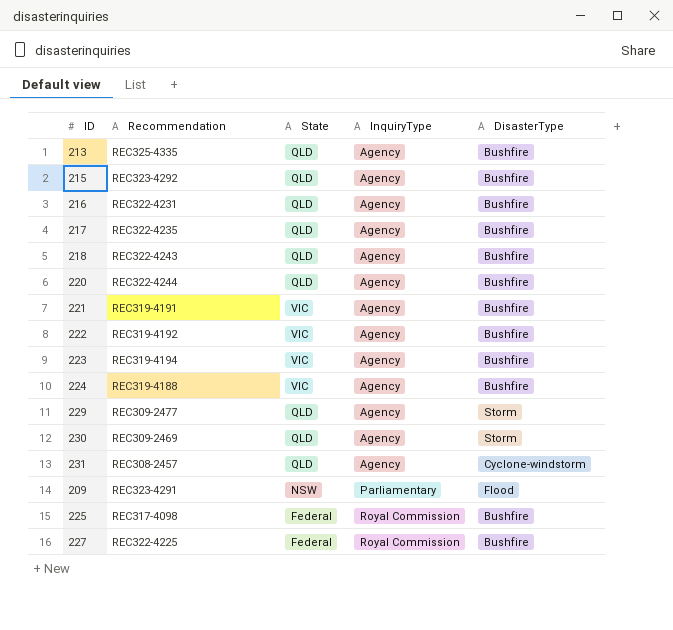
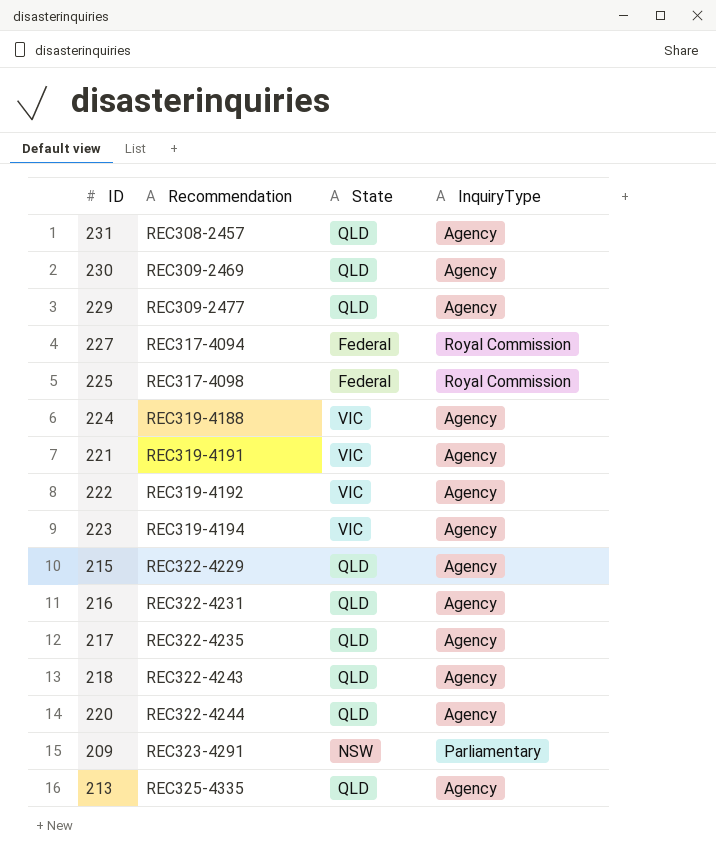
row order: InquiryType ascending -> Recommendation ascending
column DisasterType | position: 5 -> none
227 | Recommendation: REC322-4225 -> REC317-4094
215 | Recommendation: REC323-4292 -> REC322-4229

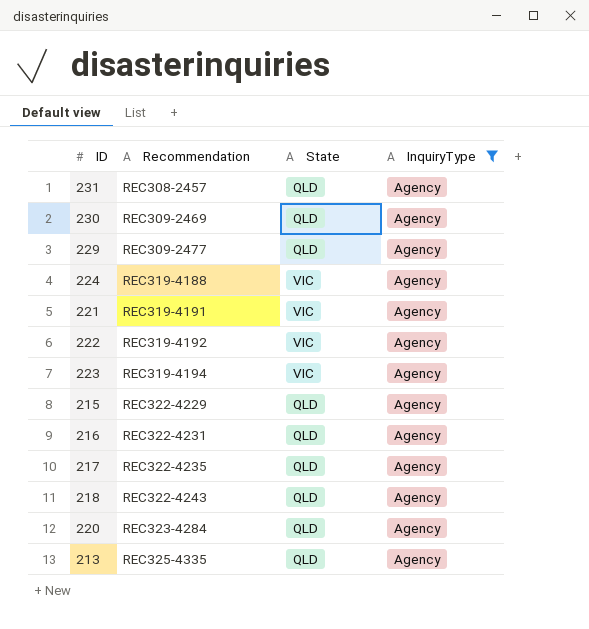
filter: none -> InquiryType = Agency
220 | Recommendation: REC322-4244 -> REC323-4284

